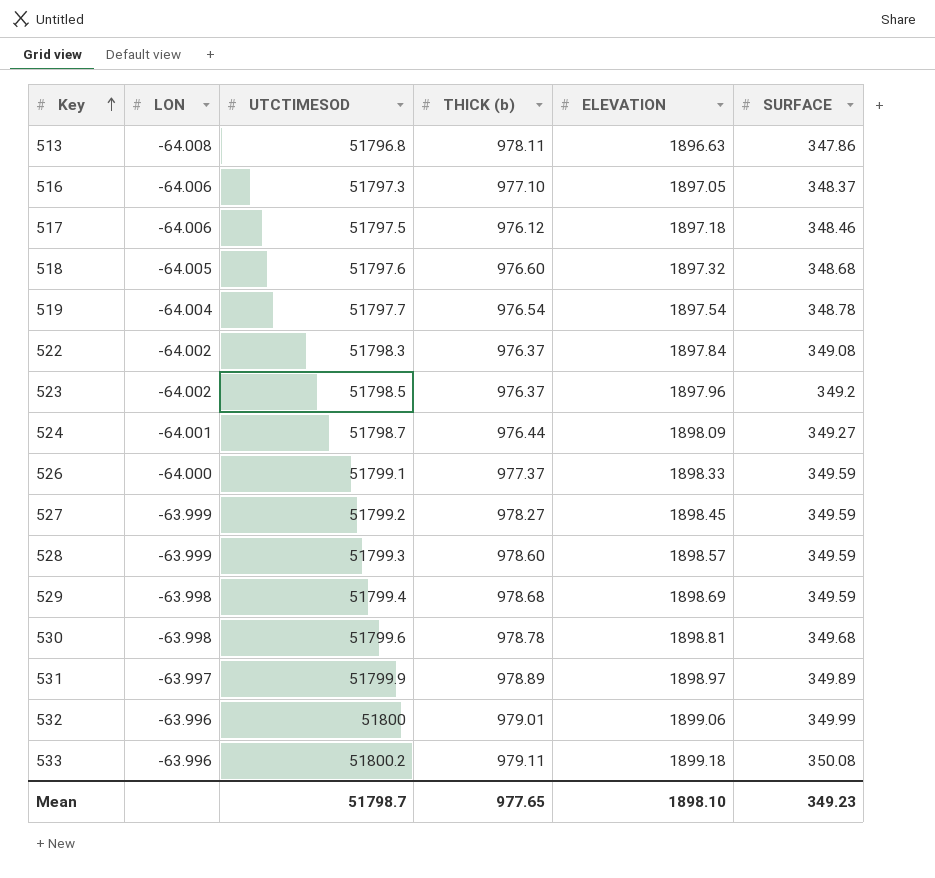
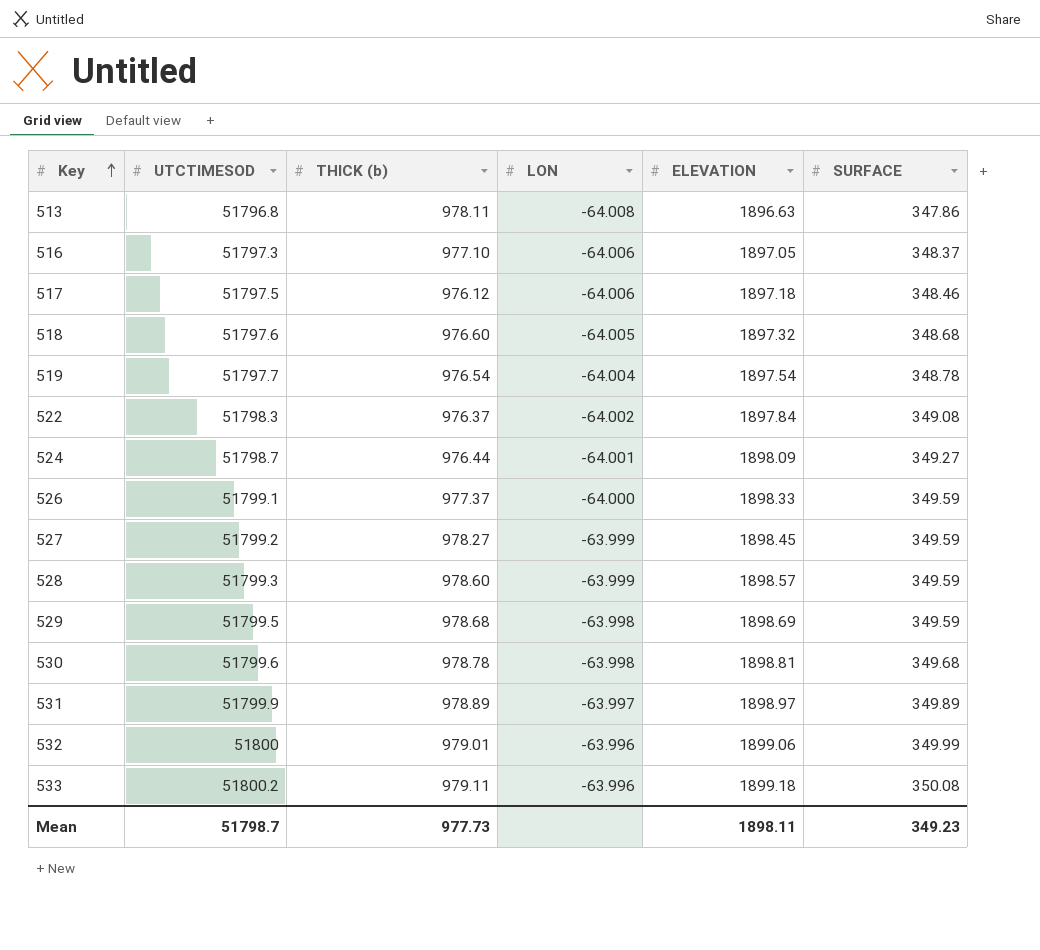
column LON | position: 2 -> 4
row 523: -64.002 | 51798.5 | 976.37 | 1897.96 | 349.2 -> none
529 | UTCTIMESOD: 51799.4 -> 51799.5
Mean | THICK (b): 977.65 -> 977.73
Mean | ELEVATION: 1898.10 -> 1898.11

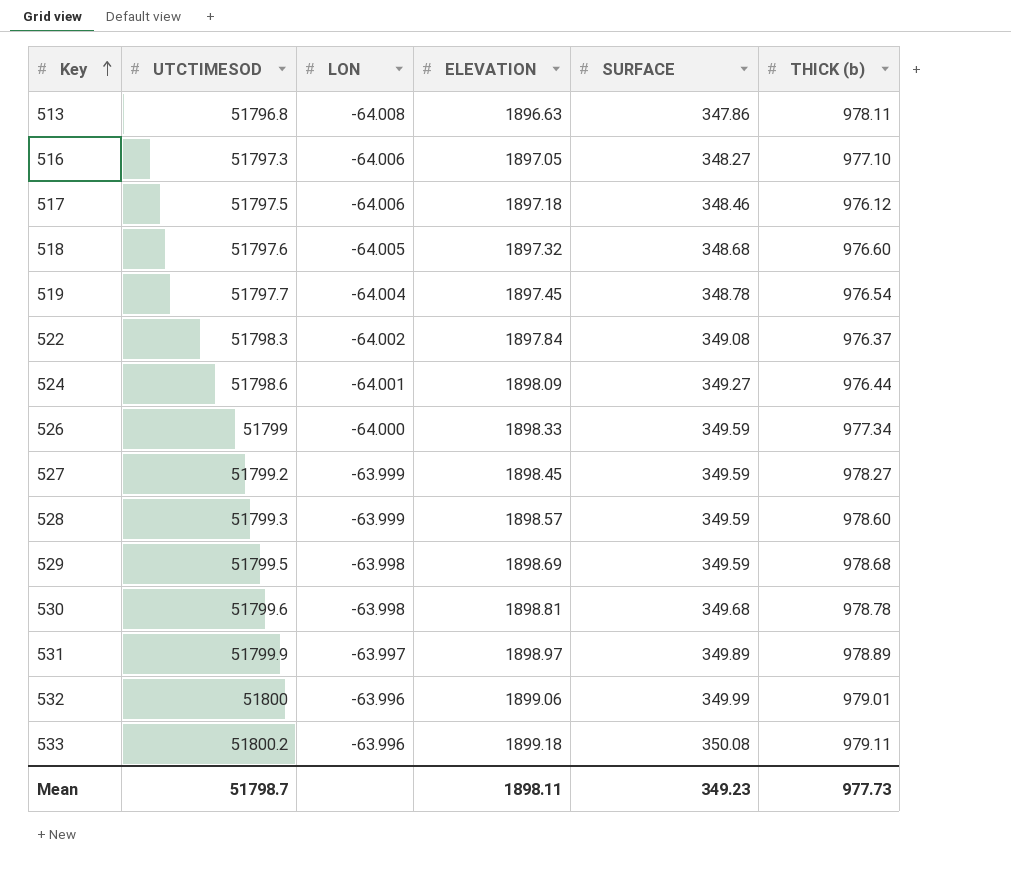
column THICK (b) | position: 3 -> 6
516 | SURFACE: 348.37 -> 348.27
519 | ELEVATION: 1897.54 -> 1897.45
524 | UTCTIMESOD: 51798.7 -> 51798.6
526 | UTCTIMESOD: 51799.1 -> 51799
526 | THICK (b): 977.37 -> 977.34

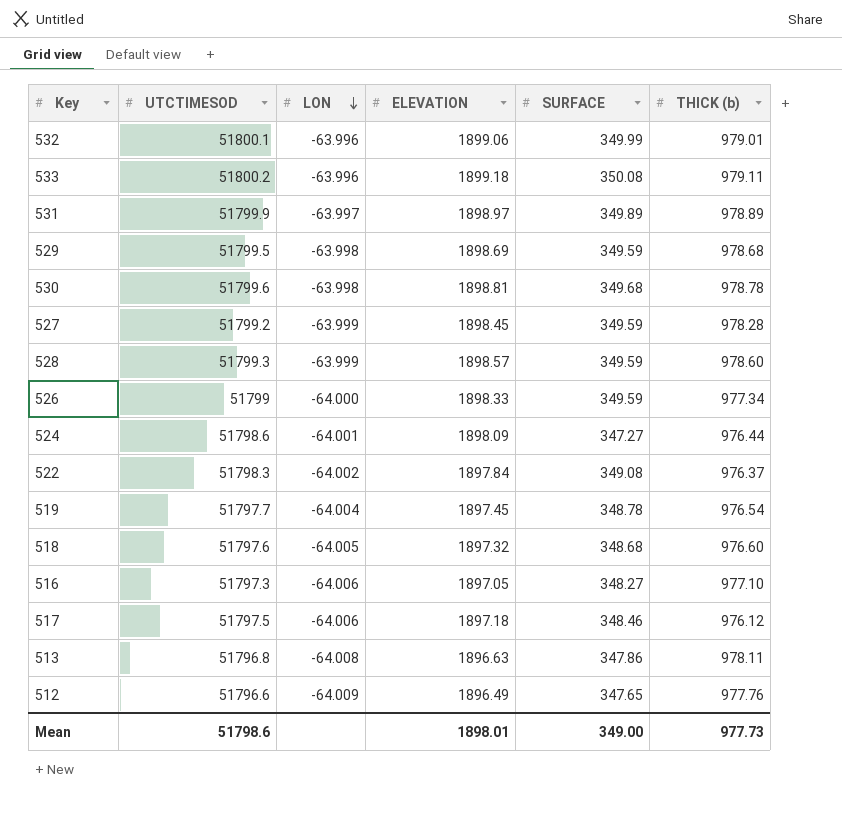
row order: Key ascending -> LON descending
532 | UTCTIMESOD: 51800 -> 51800.1
527 | THICK (b): 978.27 -> 978.28
524 | SURFACE: 349.27 -> 347.27
row 512: none -> 51796.6 | -64.009 | 1896.49 | 347.65 | 977.76
Mean | UTCTIMESOD: 51798.7 -> 51798.6
Mean | ELEVATION: 1898.11 -> 1898.01
Mean | SURFACE: 349.23 -> 349.00

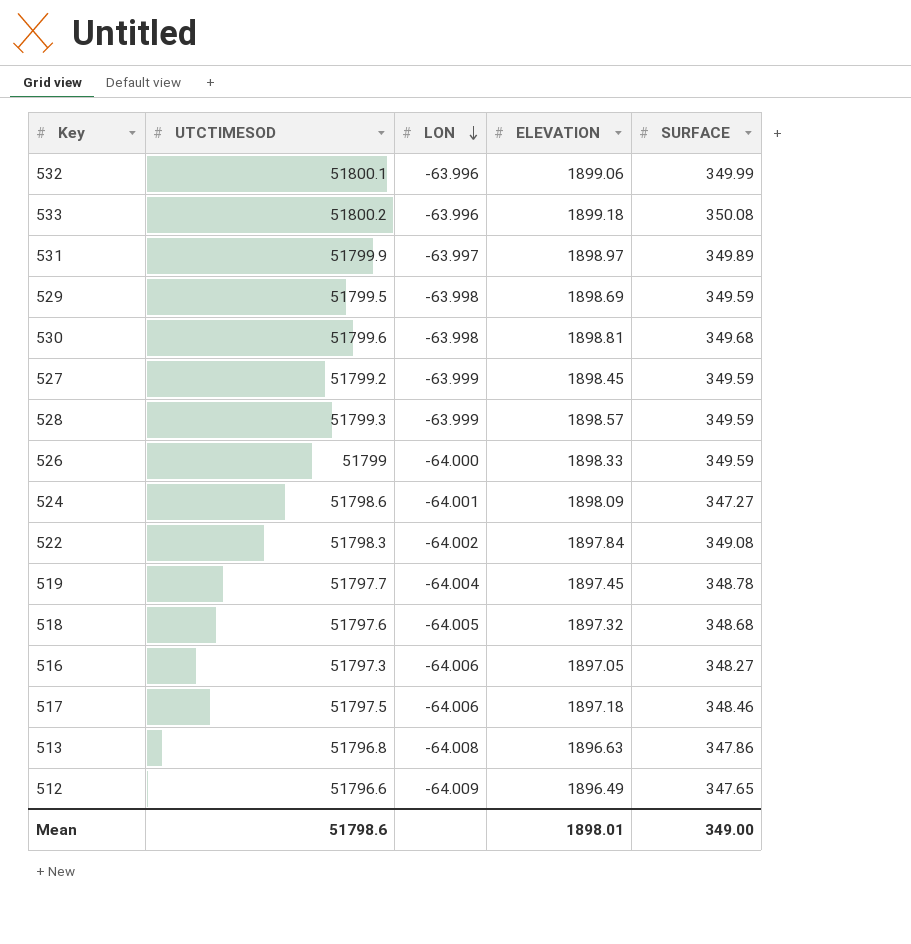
column THICK (b) | position: 6 -> none

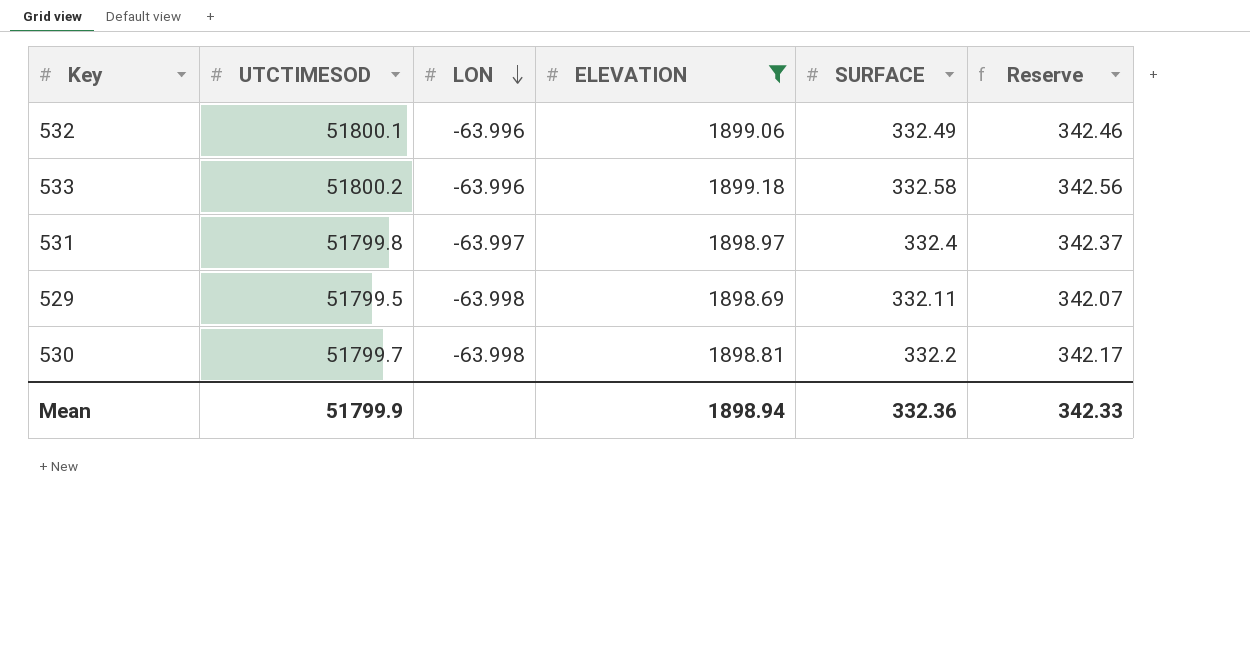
filter: none -> ELEVATION >= 1898.69
column Reserve | formula: none -> [SURFACE] * 1.03
532 | SURFACE: 349.99 -> 332.49
533 | SURFACE: 350.08 -> 332.58
531 | UTCTIMESOD: 51799.9 -> 51799.8
531 | SURFACE: 349.89 -> 332.4
529 | SURFACE: 349.59 -> 332.11
530 | UTCTIMESOD: 51799.6 -> 51799.7
530 | SURFACE: 349.68 -> 332.2
Mean | UTCTIMESOD: 51798.6 -> 51799.9
Mean | ELEVATION: 1898.01 -> 1898.94
Mean | SURFACE: 349.00 -> 332.36

